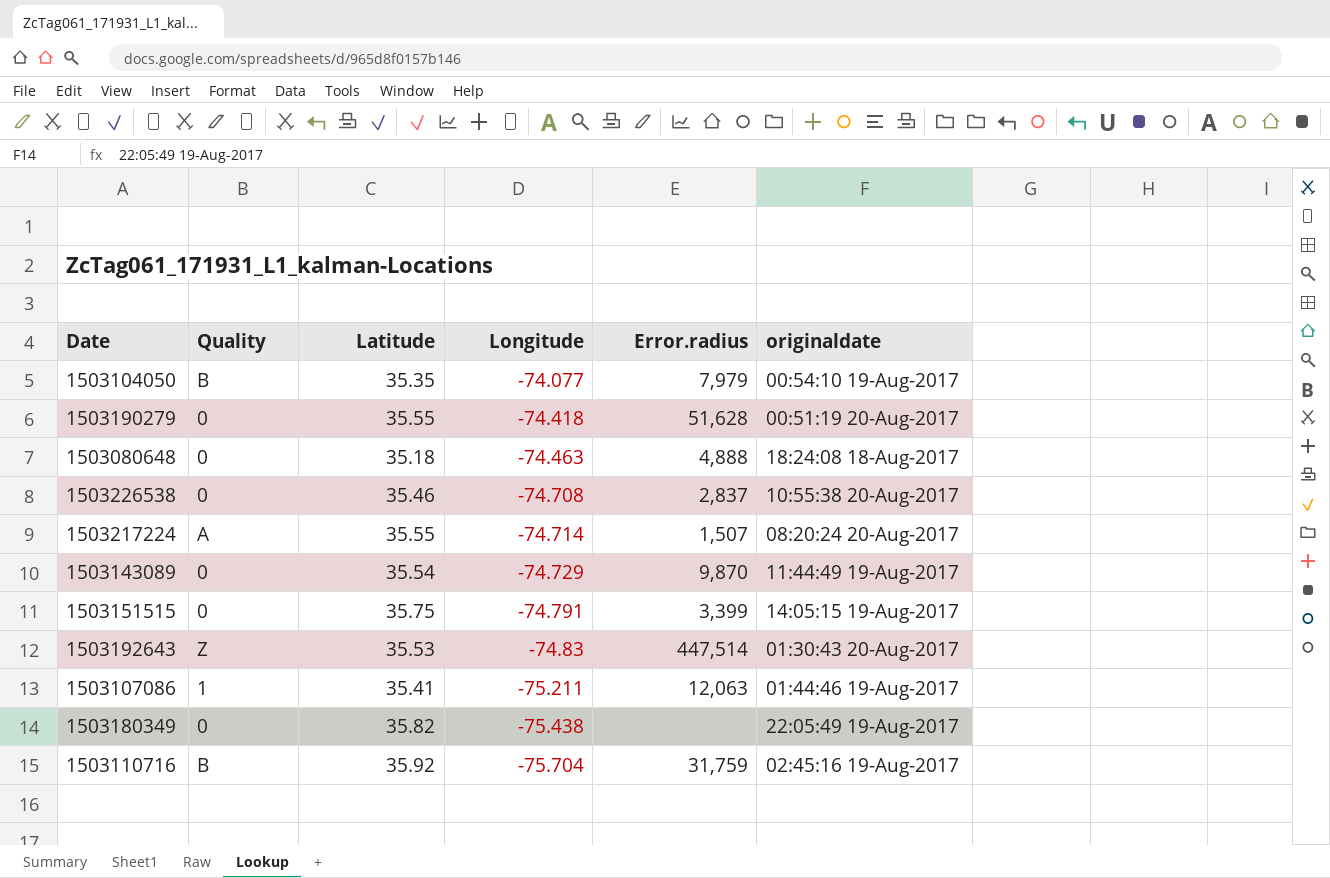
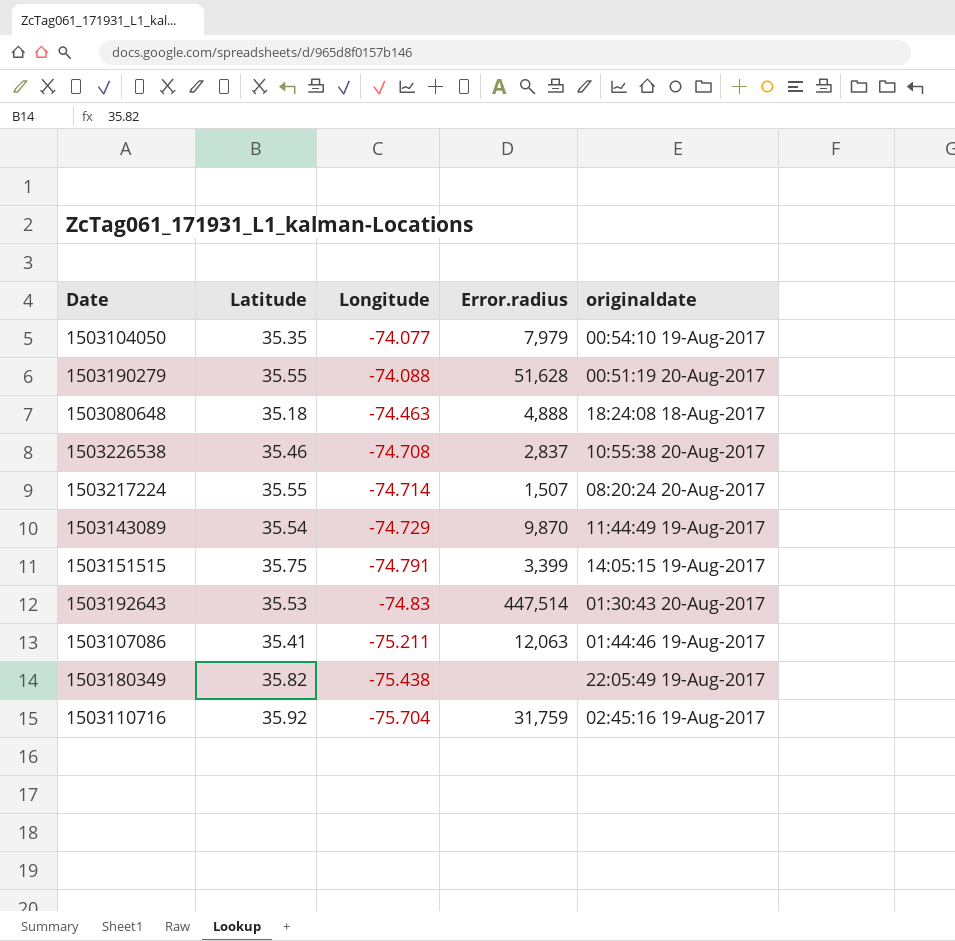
column Quality | position: 2 -> none
1503190279 | Longitude: -74.418 -> -74.088

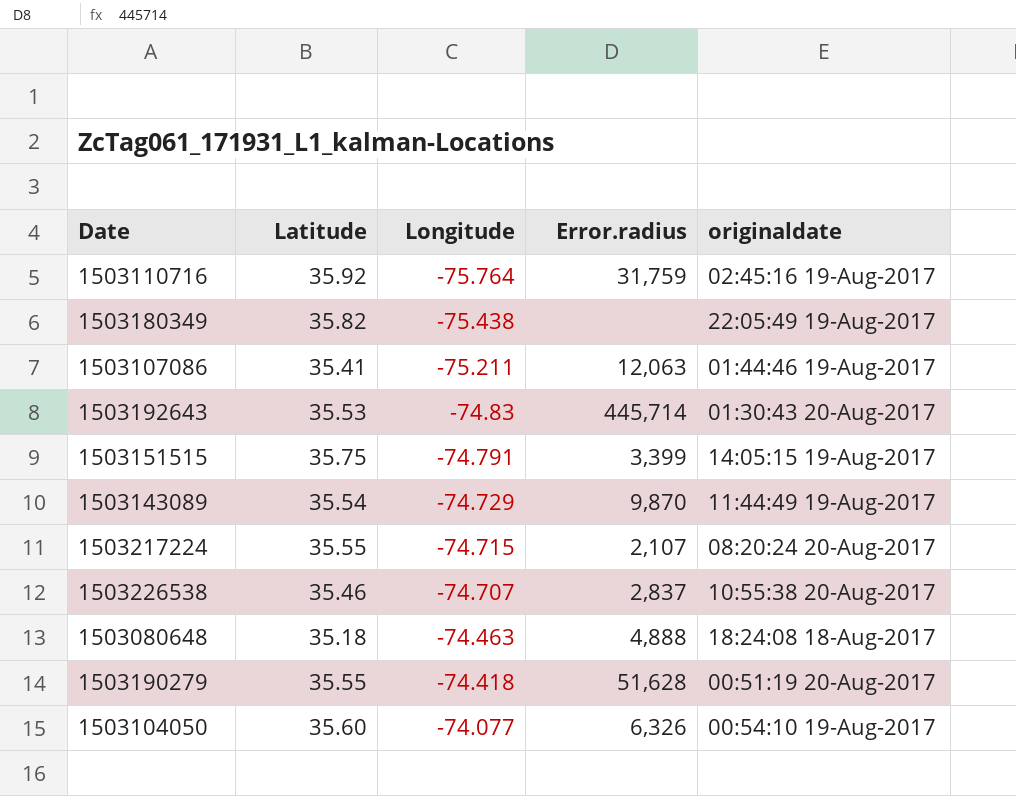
row order: Longitude descending -> Longitude ascending
1503110716 | Longitude: -75.704 -> -75.764
1503192643 | Error.radius: 447,514 -> 445,714
1503217224 | Longitude: -74.714 -> -74.715
1503217224 | Error.radius: 1,507 -> 2,107
1503226538 | Longitude: -74.708 -> -74.707
1503190279 | Longitude: -74.088 -> -74.418
1503104050 | Latitude: 35.35 -> 35.60
1503104050 | Error.radius: 7,979 -> 6,326

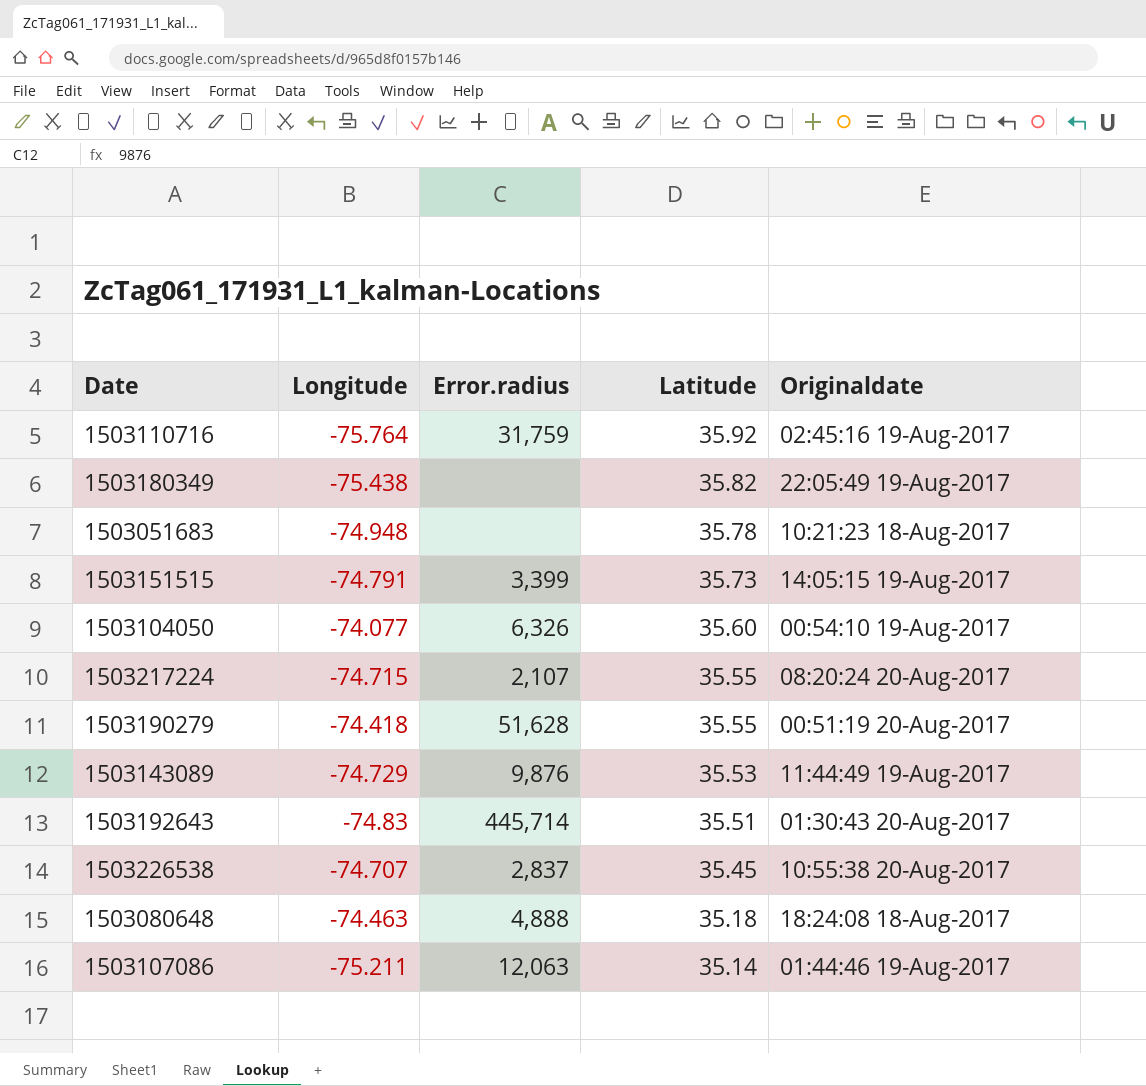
row order: Longitude ascending -> Latitude descending
column Latitude | position: 2 -> 4
column name: originaldate -> Originaldate
row 1503051683: none -> -74.948 | none | 35.78 | 10:21:23 18-Aug-2017
1503151515 | Latitude: 35.75 -> 35.73
1503143089 | Error.radius: 9,870 -> 9,876
1503143089 | Latitude: 35.54 -> 35.53
1503192643 | Latitude: 35.53 -> 35.51
1503226538 | Latitude: 35.46 -> 35.45
1503107086 | Latitude: 35.41 -> 35.14

